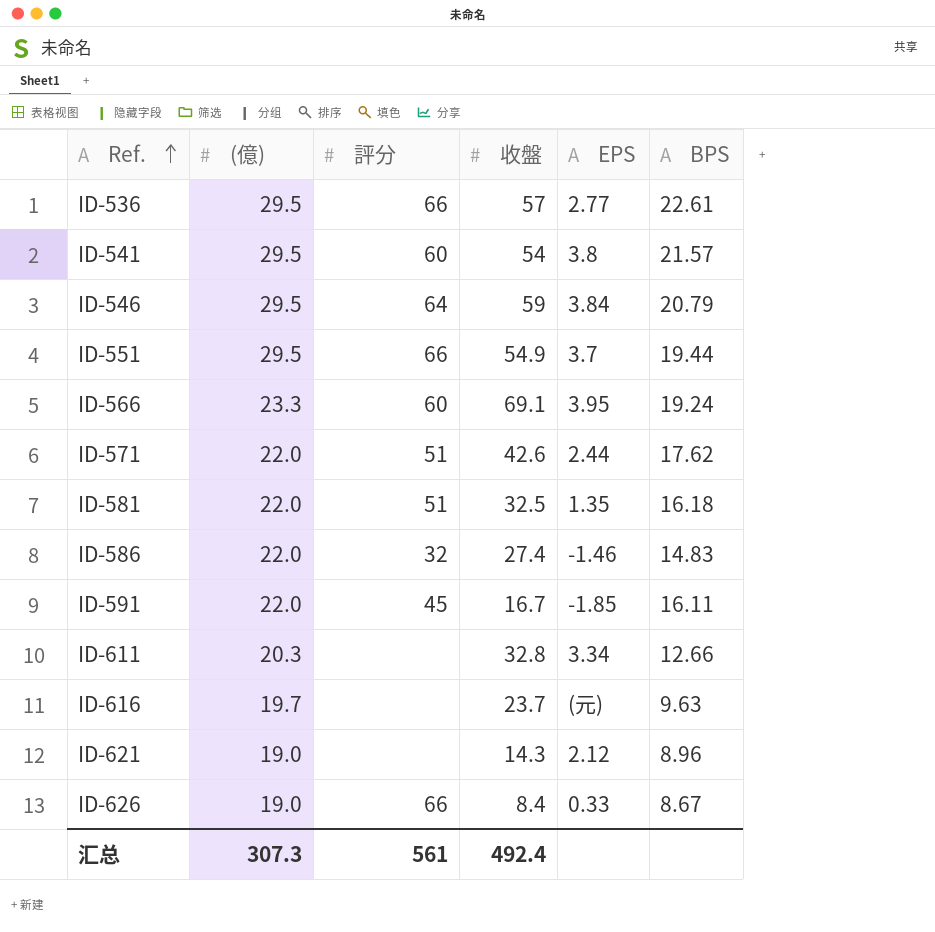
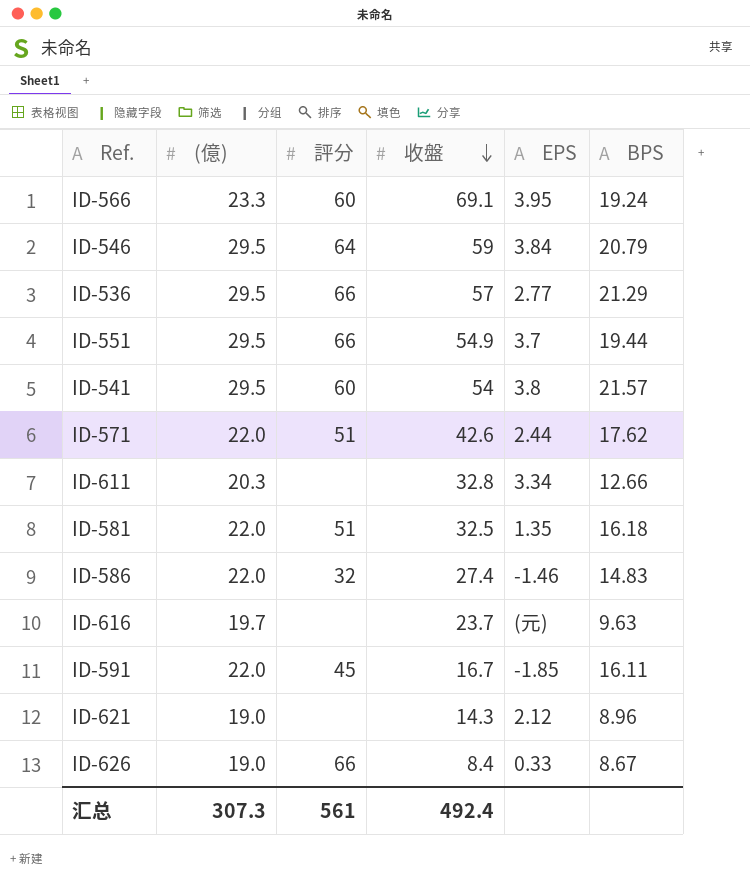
row order: Ref. ascending -> 收盤 descending
ID-536 | BPS: 22.61 -> 21.29

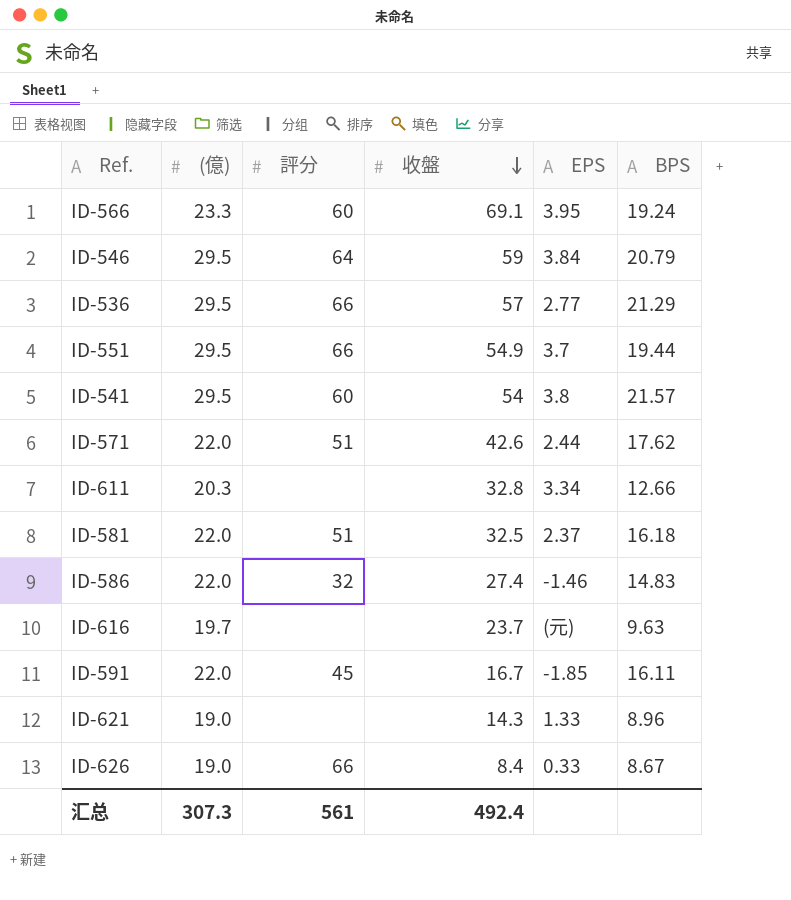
ID-581 | EPS: 1.35 -> 2.37
ID-621 | EPS: 2.12 -> 1.33

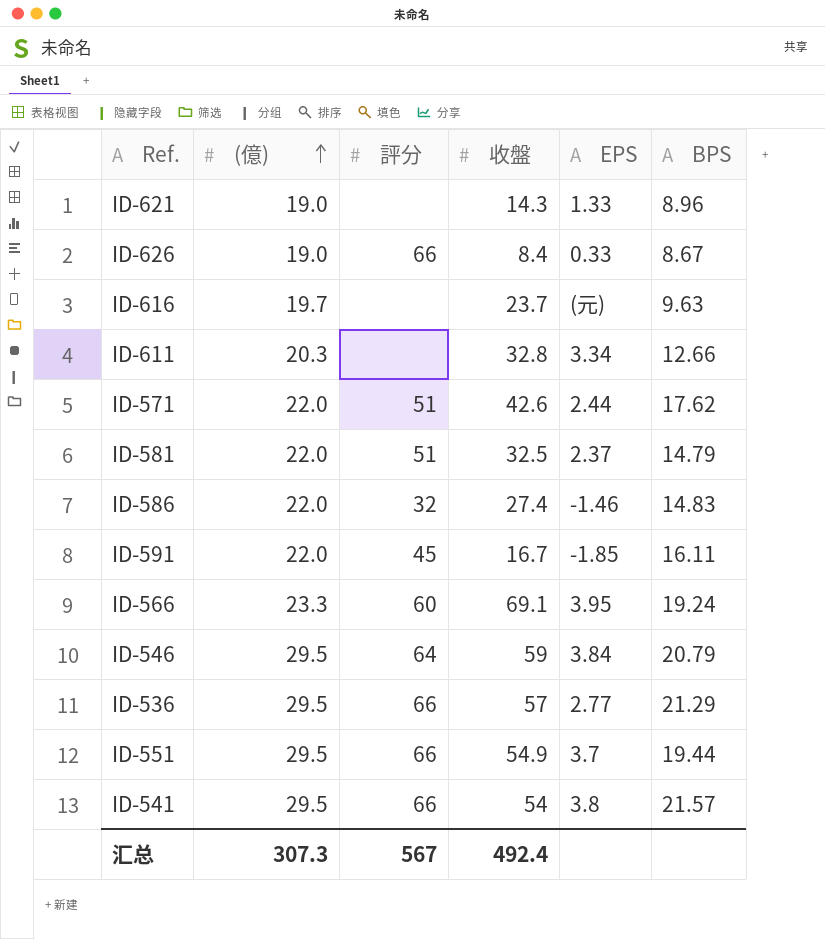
row order: 收盤 descending -> (億) ascending
ID-581 | BPS: 16.18 -> 14.79
ID-541 | 評分: 60 -> 66
汇总 | 評分: 561 -> 567

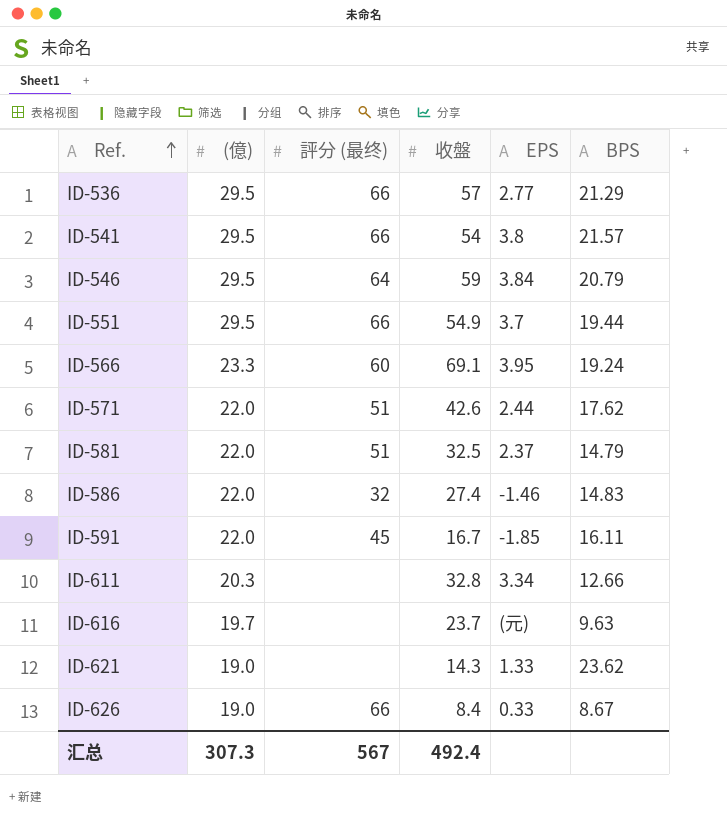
row order: (億) ascending -> Ref. ascending
column name: 評分 -> 評分 (最终)
ID-621 | BPS: 8.96 -> 23.62

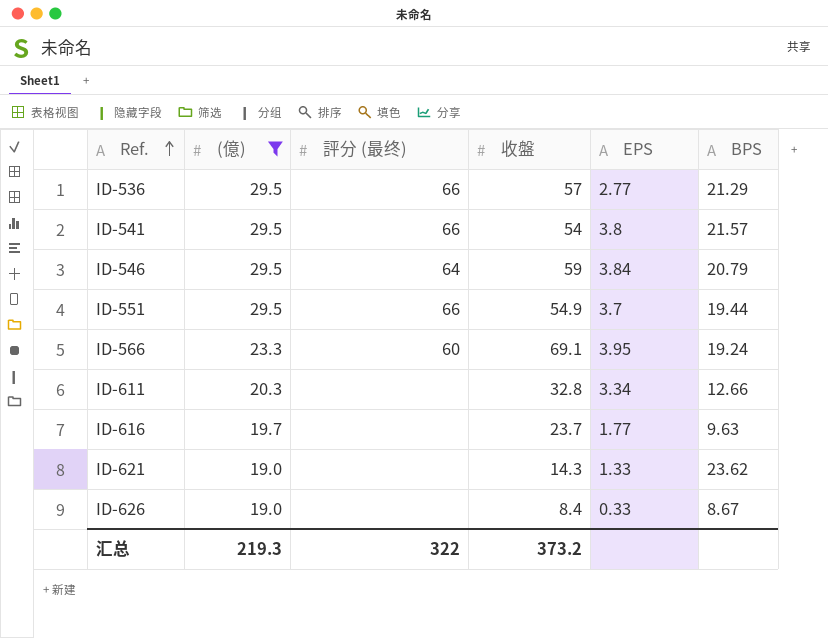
filter: none -> (億) != 22.0
ID-616 | EPS: (元) -> 1.77
ID-626 | 評分 (最终): 66 -> none
汇总 | (億): 307.3 -> 219.3
汇总 | 評分 (最终): 567 -> 322
汇总 | 收盤: 492.4 -> 373.2

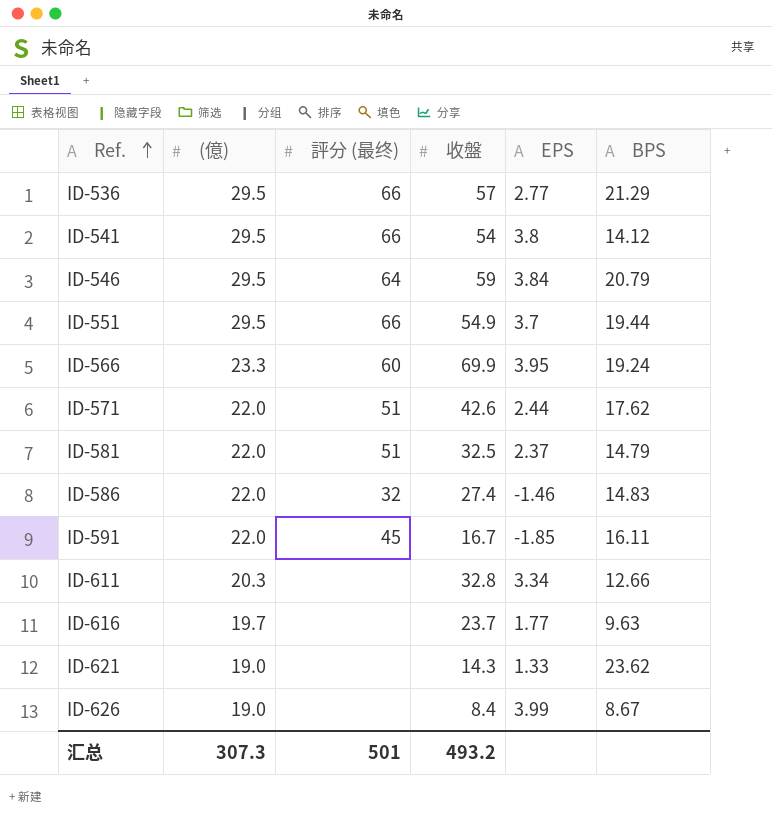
filter: (億) != 22.0 -> none
ID-541 | BPS: 21.57 -> 14.12
ID-566 | 收盤: 69.1 -> 69.9
ID-626 | EPS: 0.33 -> 3.99
汇总 | (億): 219.3 -> 307.3
汇总 | 評分 (最终): 322 -> 501
汇总 | 收盤: 373.2 -> 493.2

